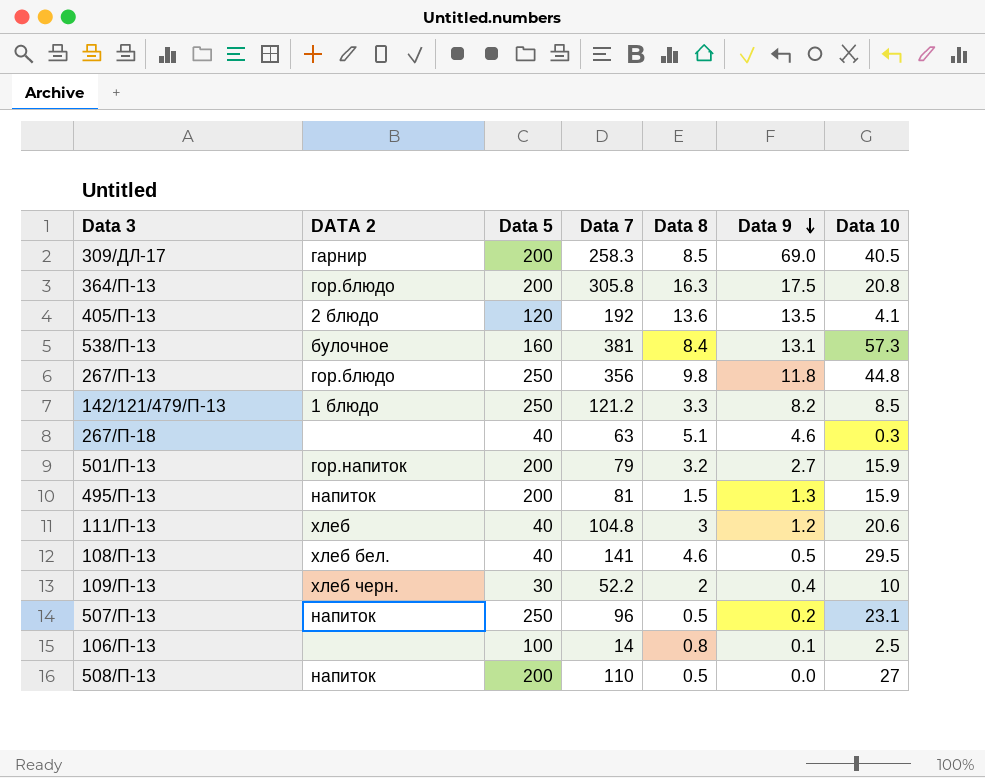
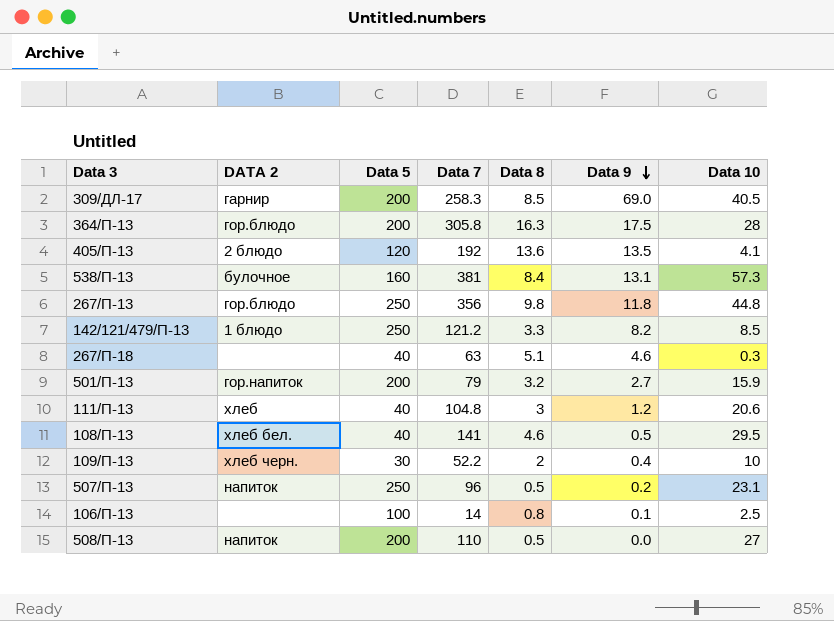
row 495/П-13: напиток | 200 | 81 | 1.5 | 1.3 | 15.9 -> none
364/П-13 | Data 10: 20.8 -> 28

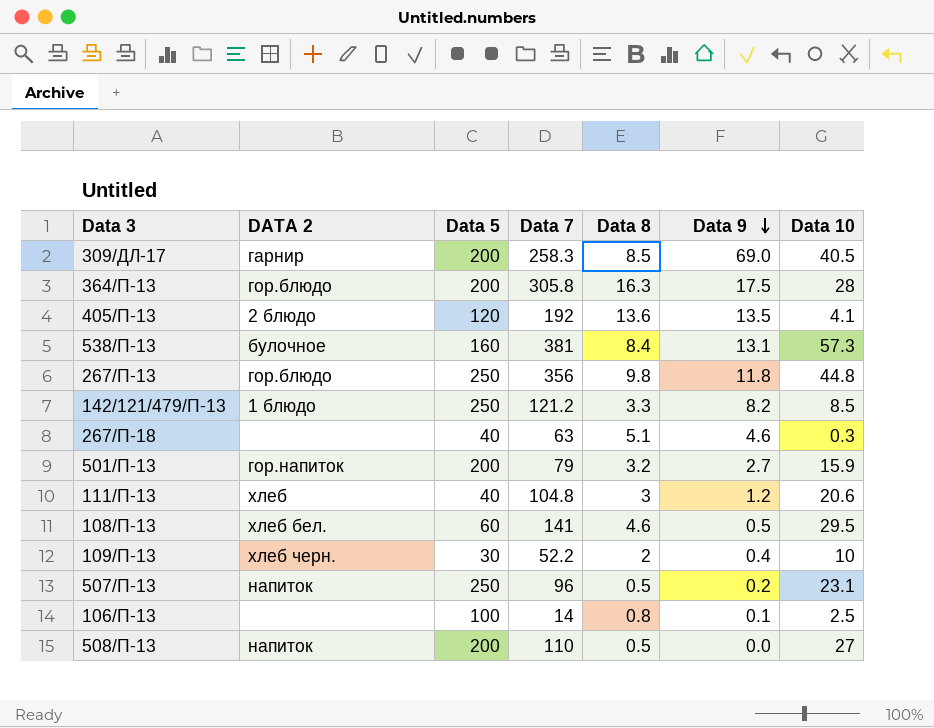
108/П-13 | Data 5: 40 -> 60

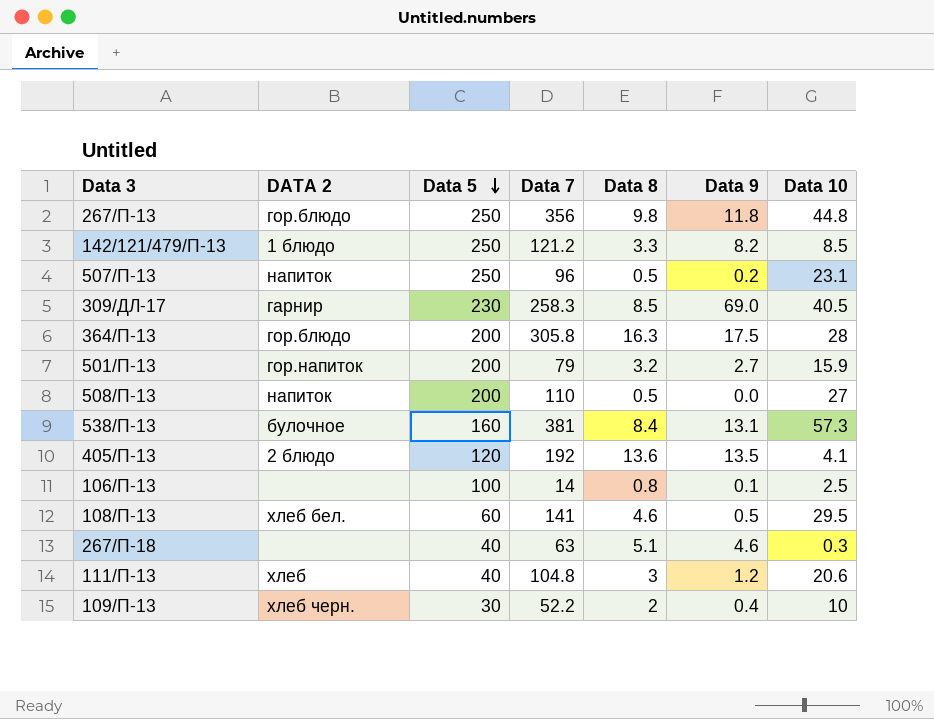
row order: Data 9 descending -> Data 5 descending
309/ДЛ-17 | Data 5: 200 -> 230

